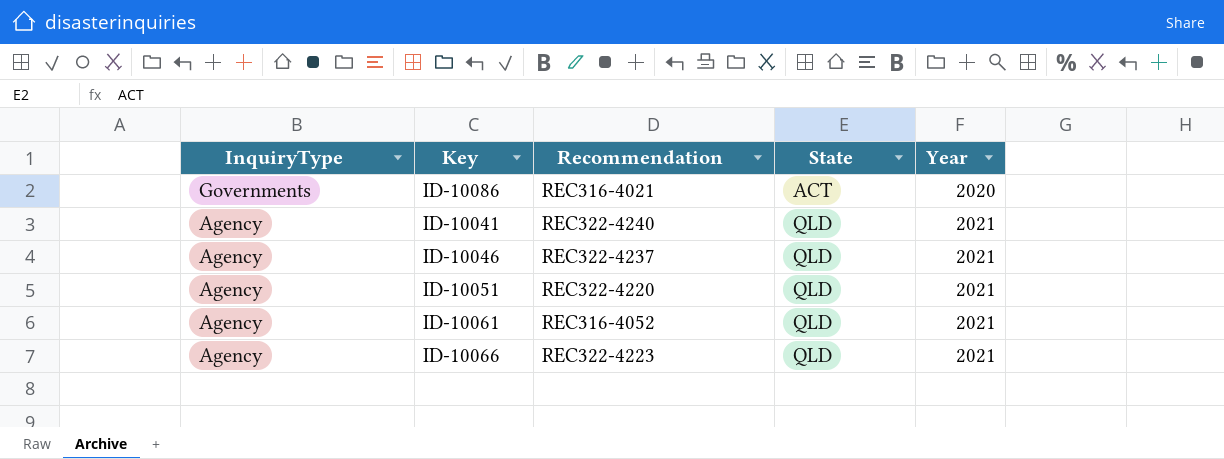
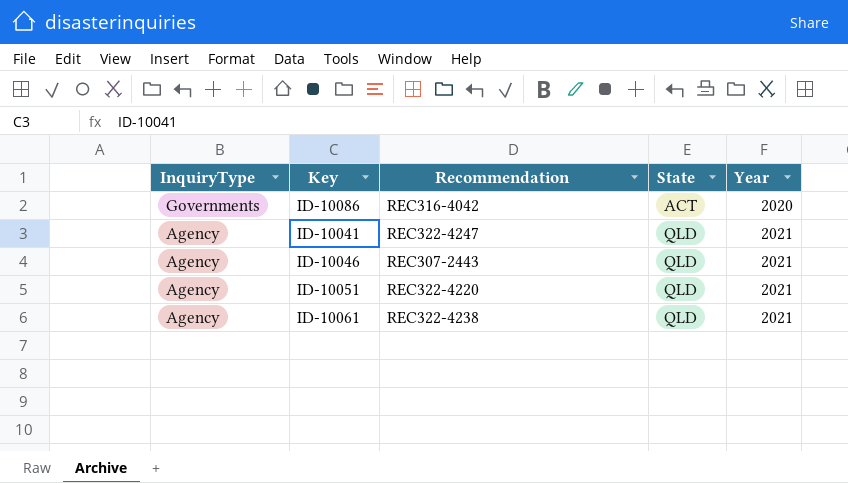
row ID-10066: Agency | REC322-4223 | QLD | 2021 -> none
ID-10086 | Recommendation: REC316-4021 -> REC316-4042
ID-10041 | Recommendation: REC322-4240 -> REC322-4247
ID-10046 | Recommendation: REC322-4237 -> REC307-2443
ID-10061 | Recommendation: REC316-4052 -> REC322-4238

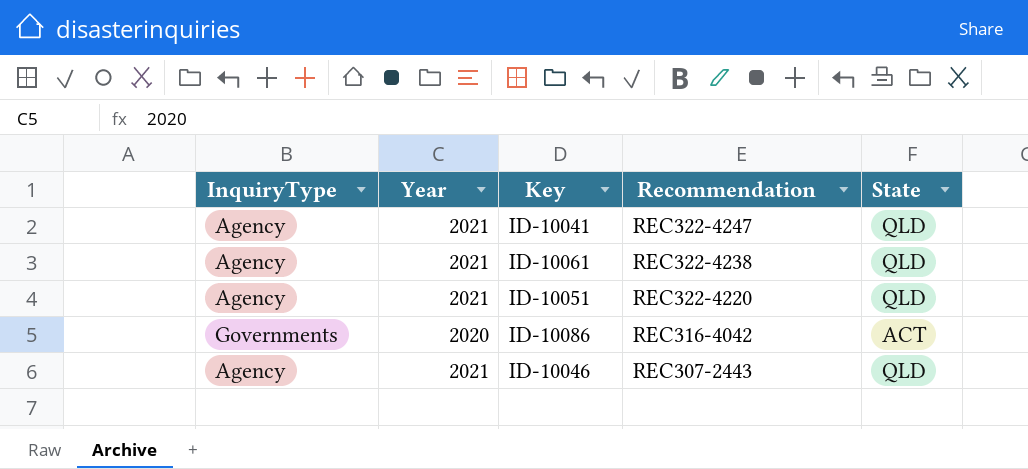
row order: InquiryType descending -> Recommendation descending
column Year | position: 5 -> 2

